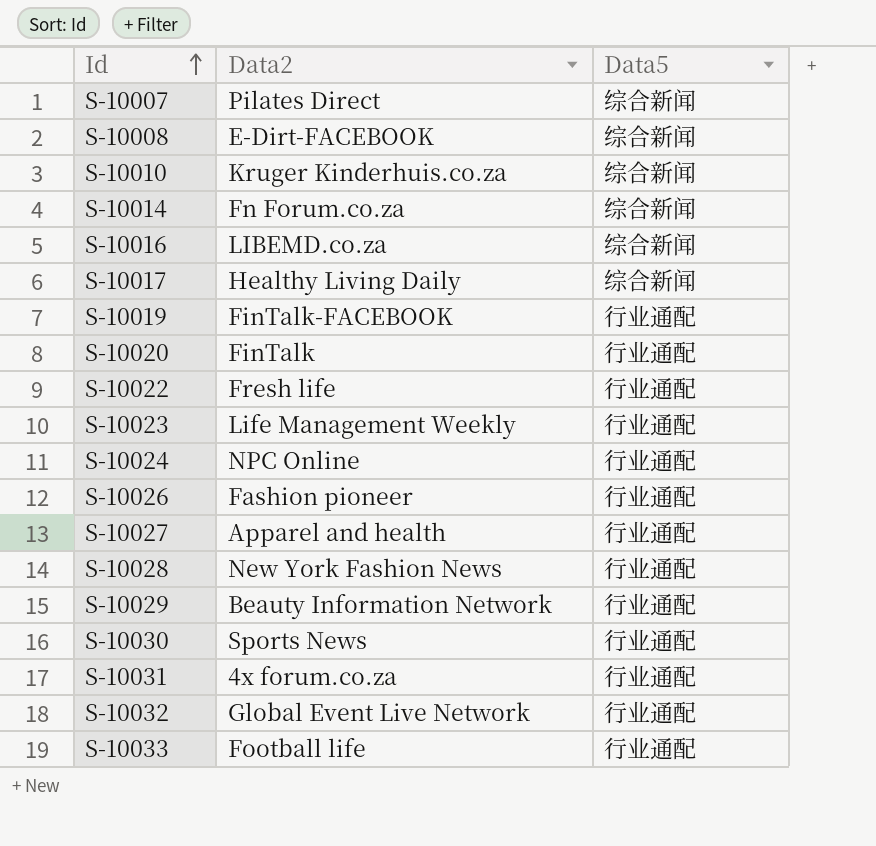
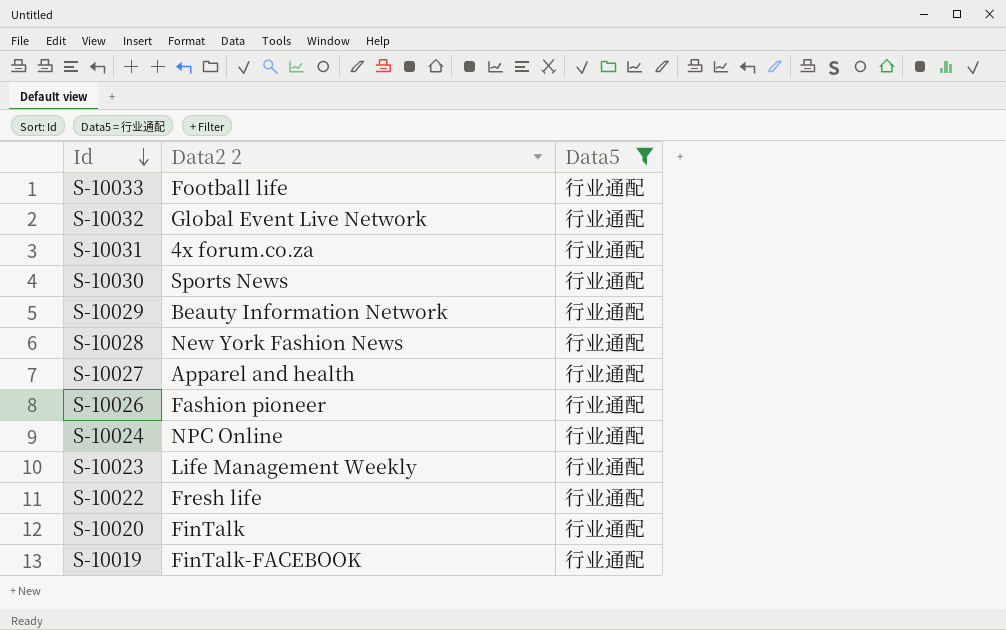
filter: none -> Data5 = 行业通配
row order: Id ascending -> Id descending
column name: Data2 -> Data2 2

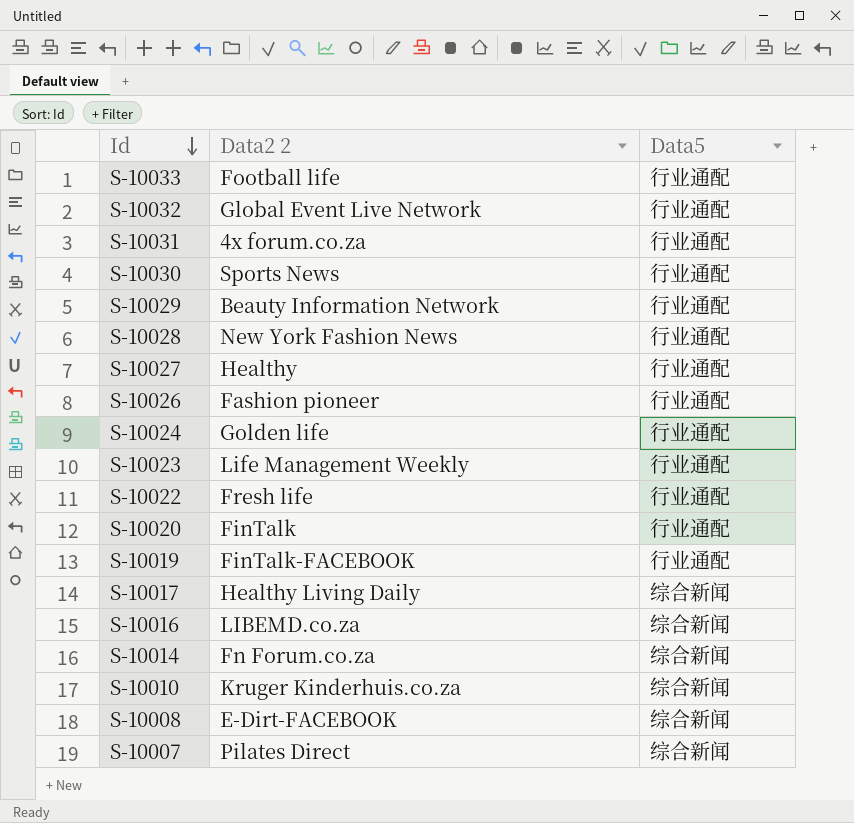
filter: Data5 = 行业通配 -> none
S-10027 | Data2 2: Apparel and health -> Healthy
S-10024 | Data2 2: NPC Online -> Golden life

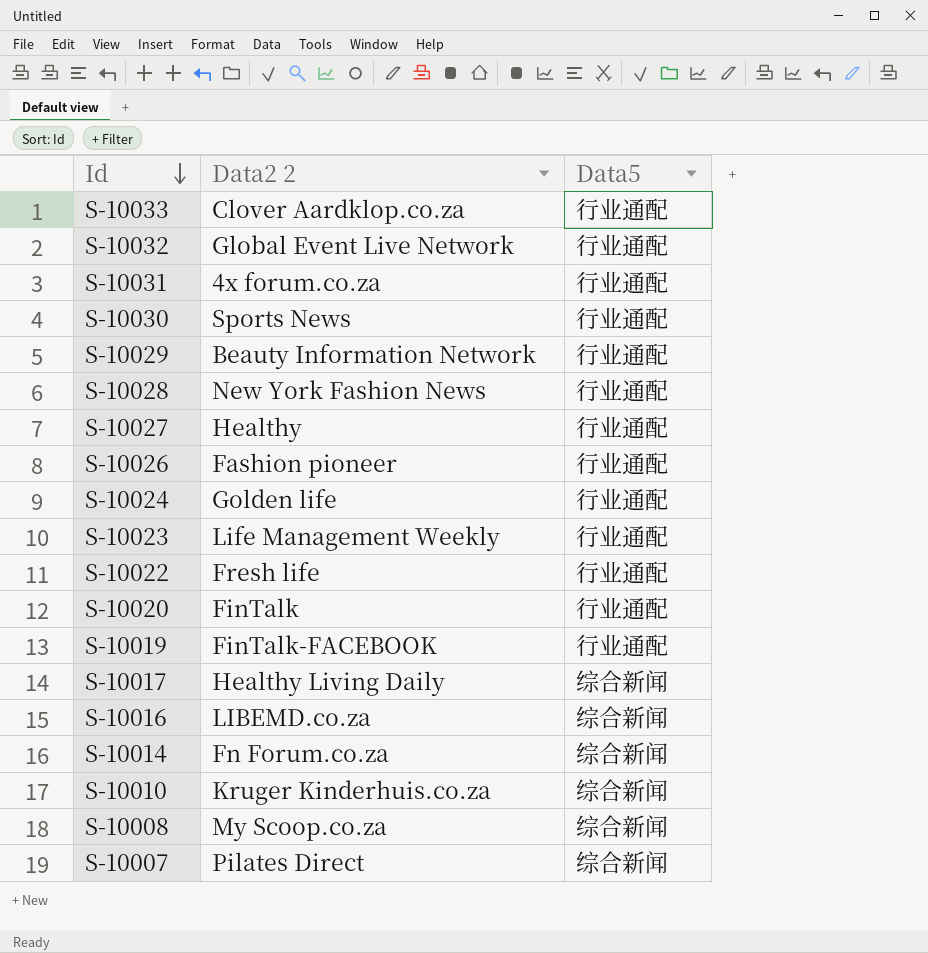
S-10033 | Data2 2: Football life -> Clover Aardklop.co.za
S-10008 | Data2 2: E-Dirt-FACEBOOK -> My Scoop.co.za

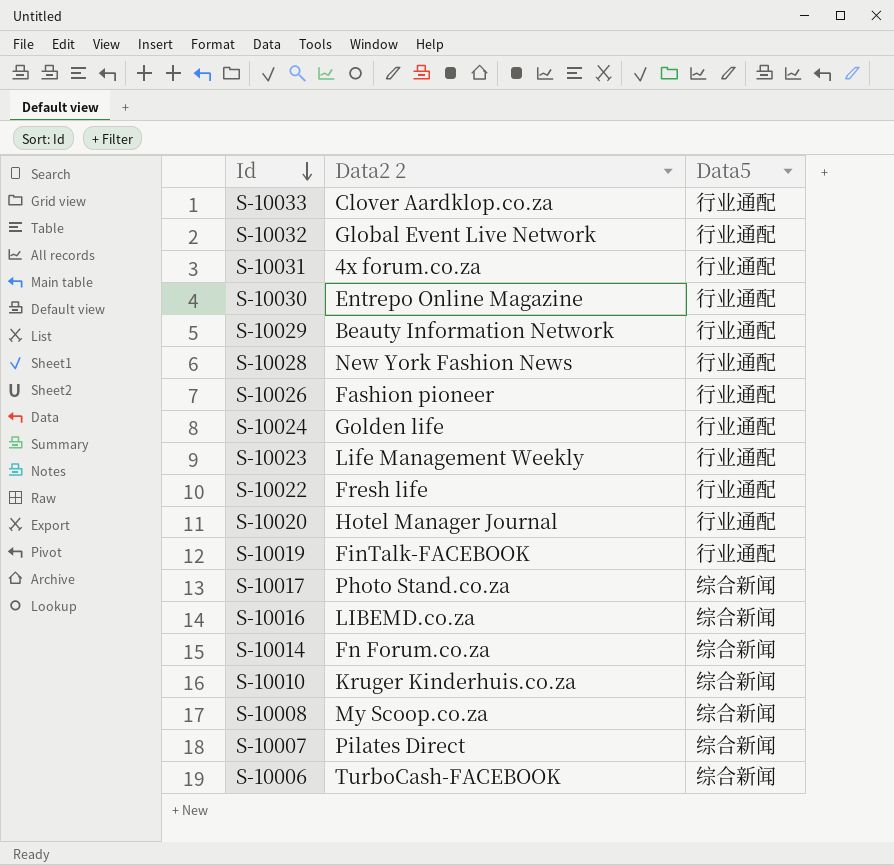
row S-10027: Healthy | 行业通配 -> none
S-10030 | Data2 2: Sports News -> Entrepo Online Magazine
S-10020 | Data2 2: FinTalk -> Hotel Manager Journal
S-10017 | Data2 2: Healthy Living Daily -> Photo Stand.co.za
row S-10006: none -> TurboCash-FACEBOOK | 综合新闻

